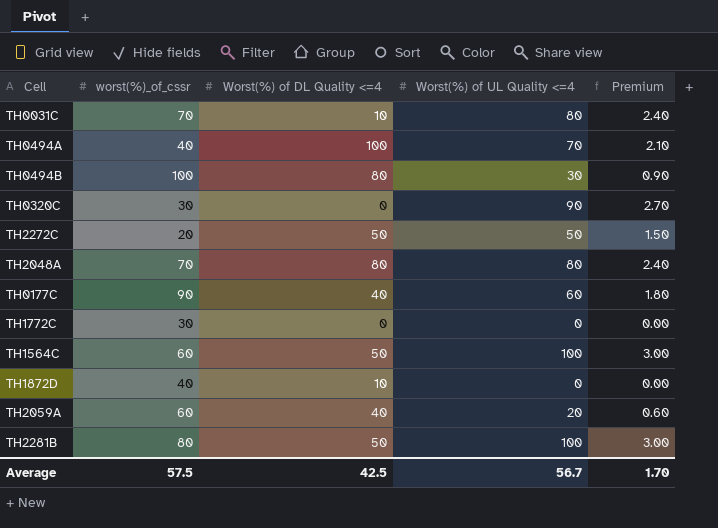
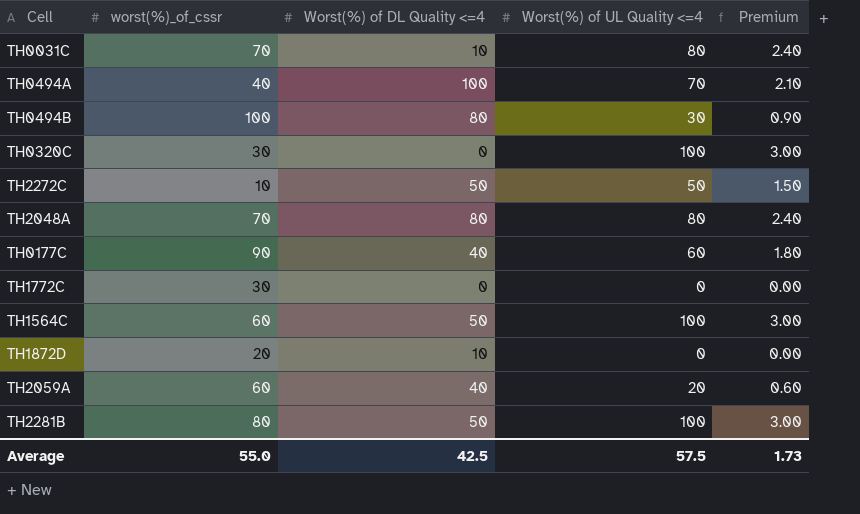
TH0320C | Worst(%) of UL Quality <=4: 90 -> 100
TH0320C | Premium: 2.70 -> 3.00
TH2272C | worst(%)_of_cssr: 20 -> 10
TH1872D | worst(%)_of_cssr: 40 -> 20
Average | worst(%)_of_cssr: 57.5 -> 55.0
Average | Worst(%) of UL Quality <=4: 56.7 -> 57.5
Average | Premium: 1.70 -> 1.73

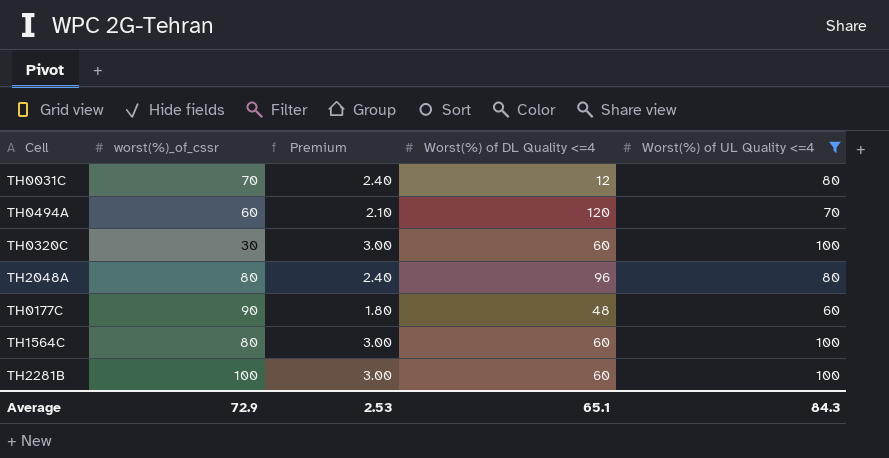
filter: none -> Worst(%) of UL Quality <=4 >= 60
column Premium | position: 5 -> 3
TH0031C | Worst(%) of DL Quality <=4: 10 -> 12
TH0494A | worst(%)_of_cssr: 40 -> 60
TH0494A | Worst(%) of DL Quality <=4: 100 -> 120
TH0320C | Worst(%) of DL Quality <=4: 0 -> 60
TH2048A | worst(%)_of_cssr: 70 -> 80
TH2048A | Worst(%) of DL Quality <=4: 80 -> 96
TH0177C | Worst(%) of DL Quality <=4: 40 -> 48
TH1564C | worst(%)_of_cssr: 60 -> 80
TH1564C | Worst(%) of DL Quality <=4: 50 -> 60
TH2281B | worst(%)_of_cssr: 80 -> 100
TH2281B | Worst(%) of DL Quality <=4: 50 -> 60
Average | worst(%)_of_cssr: 55.0 -> 72.9
Average | Premium: 1.73 -> 2.53
Average | Worst(%) of DL Quality <=4: 42.5 -> 65.1
Average | Worst(%) of UL Quality <=4: 57.5 -> 84.3

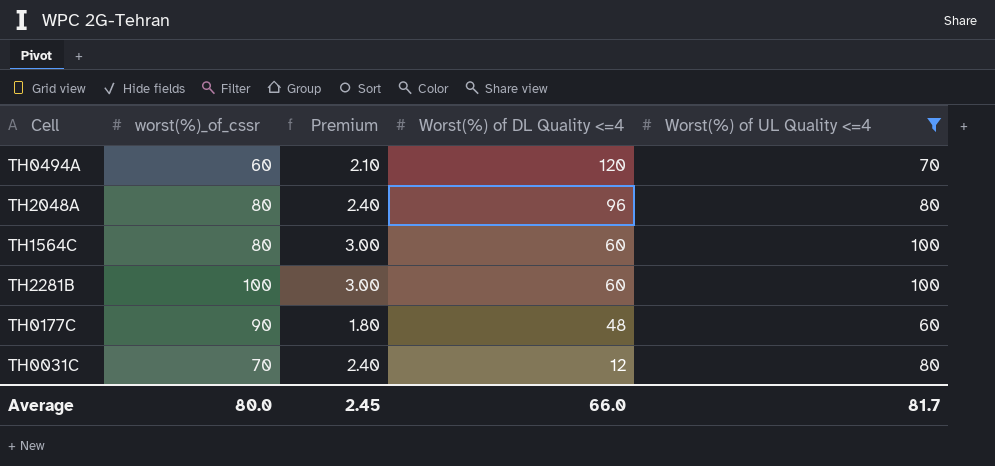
row order: none -> Worst(%) of DL Quality <=4 descending
row TH0320C: 30 | 3.00 | 60 | 100 -> none
Average | worst(%)_of_cssr: 72.9 -> 80.0
Average | Premium: 2.53 -> 2.45
Average | Worst(%) of DL Quality <=4: 65.1 -> 66.0
Average | Worst(%) of UL Quality <=4: 84.3 -> 81.7

